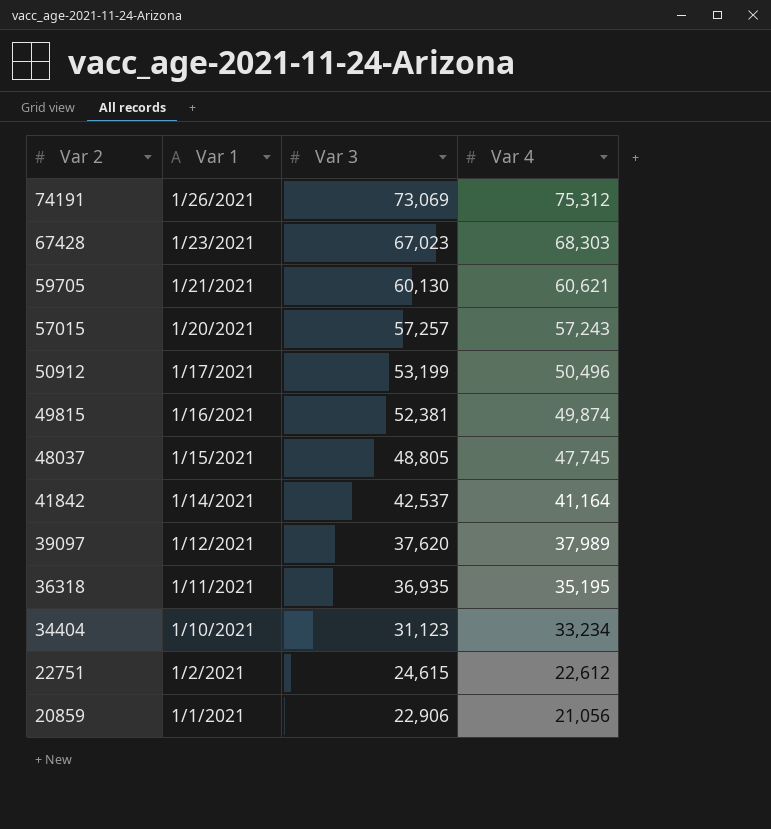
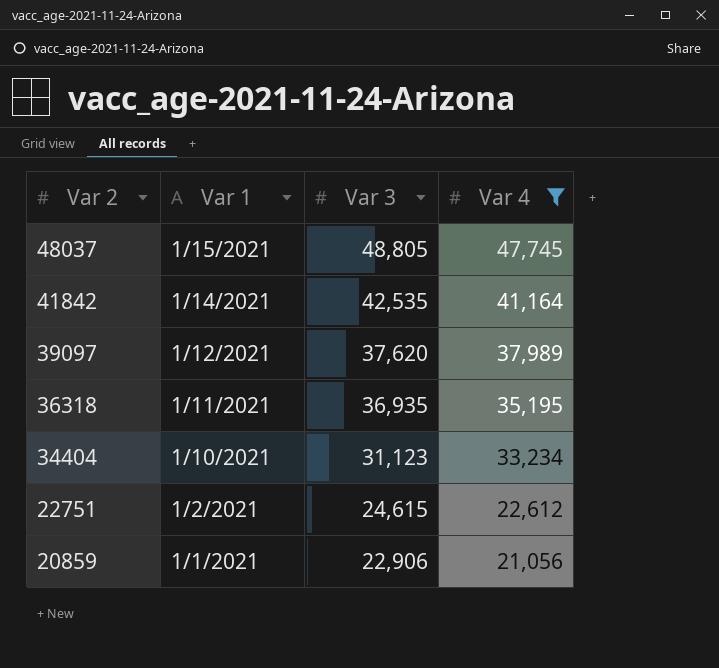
filter: none -> Var 4 <= 47,745
41842 | Var 3: 42,537 -> 42,535

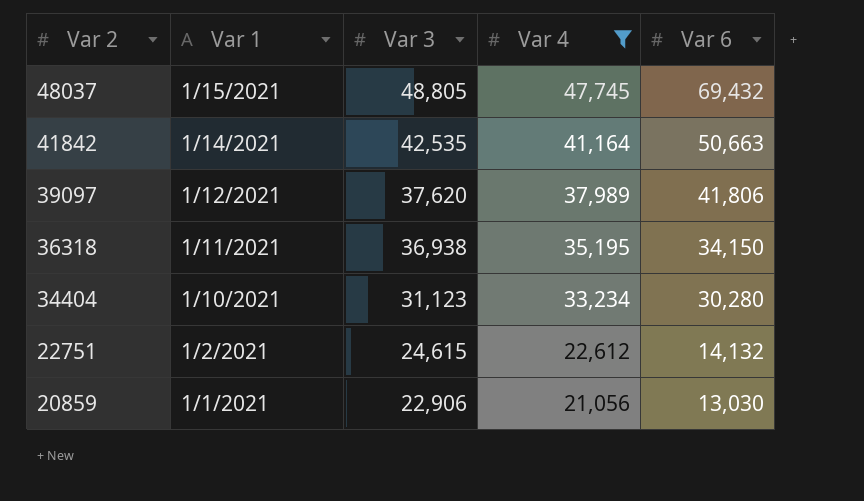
column Var 6 | position: none -> 5
36318 | Var 3: 36,935 -> 36,938

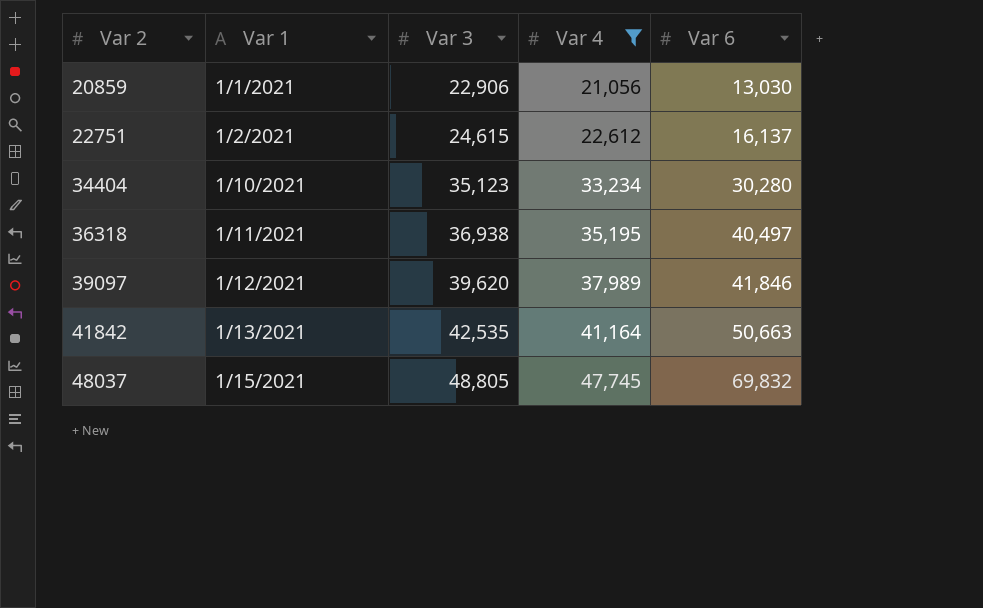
row order: Var 2 descending -> Var 2 ascending
22751 | Var 6: 14,132 -> 16,137
34404 | Var 3: 31,123 -> 35,123
36318 | Var 6: 34,150 -> 40,497
39097 | Var 3: 37,620 -> 39,620
39097 | Var 6: 41,806 -> 41,846
41842 | Var 1: 1/14/2021 -> 1/13/2021
48037 | Var 6: 69,432 -> 69,832

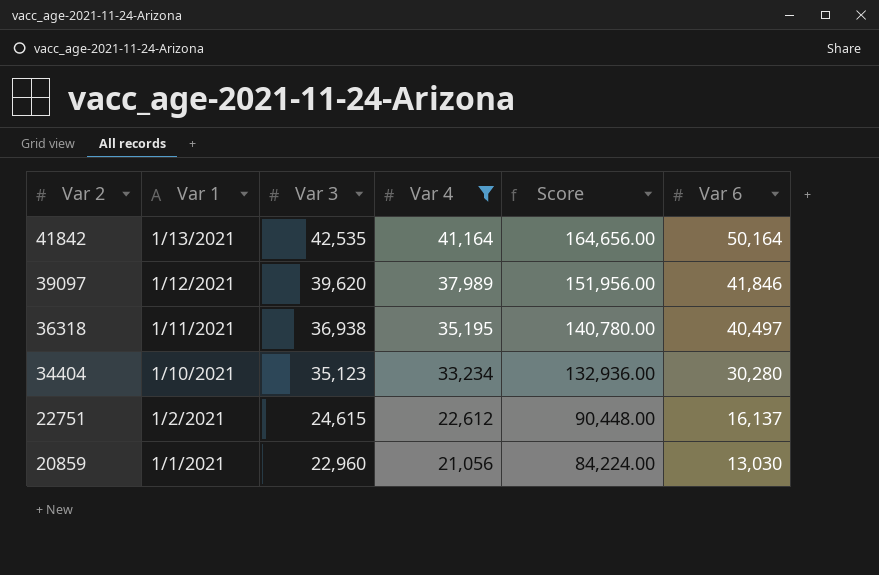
row order: Var 2 ascending -> Var 2 descending
column Score | formula: none -> [Var 4] * 4
row 48037: 1/15/2021 | 48,805 | 47,745 | 69,832 -> none
41842 | Var 6: 50,663 -> 50,164
20859 | Var 3: 22,906 -> 22,960

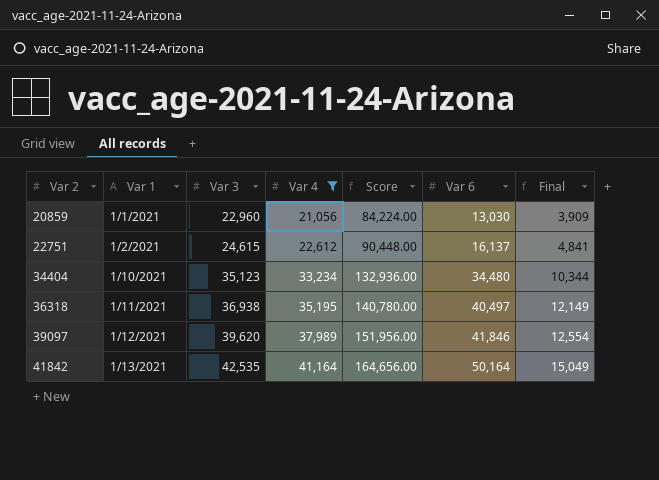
row order: Var 2 descending -> Var 2 ascending
column Final | formula: none -> [Var 6] * 0.3
34404 | Var 6: 30,280 -> 34,480

